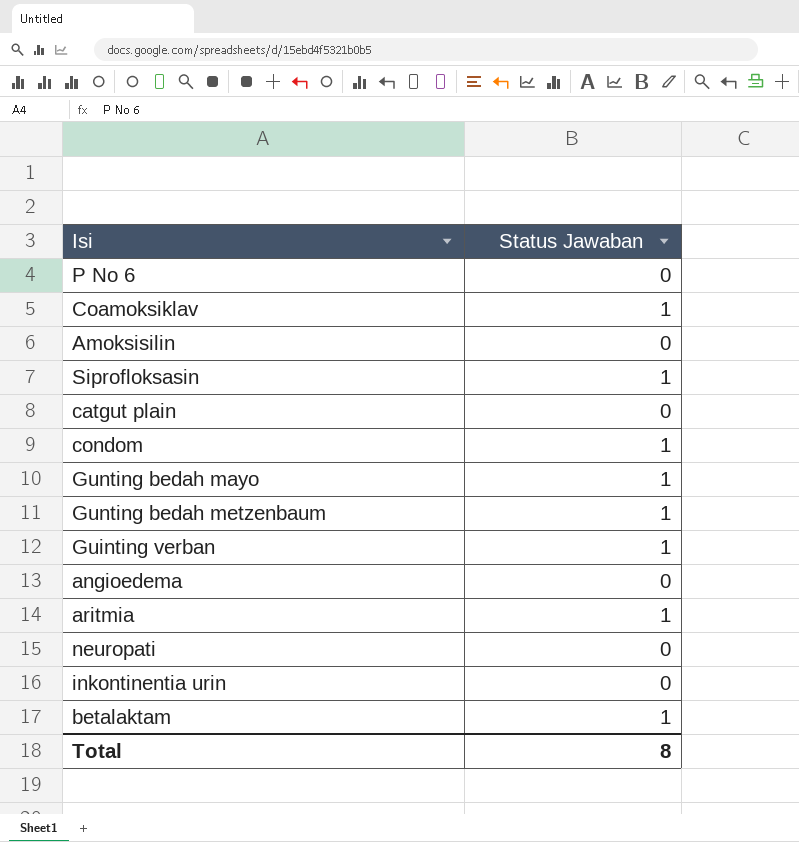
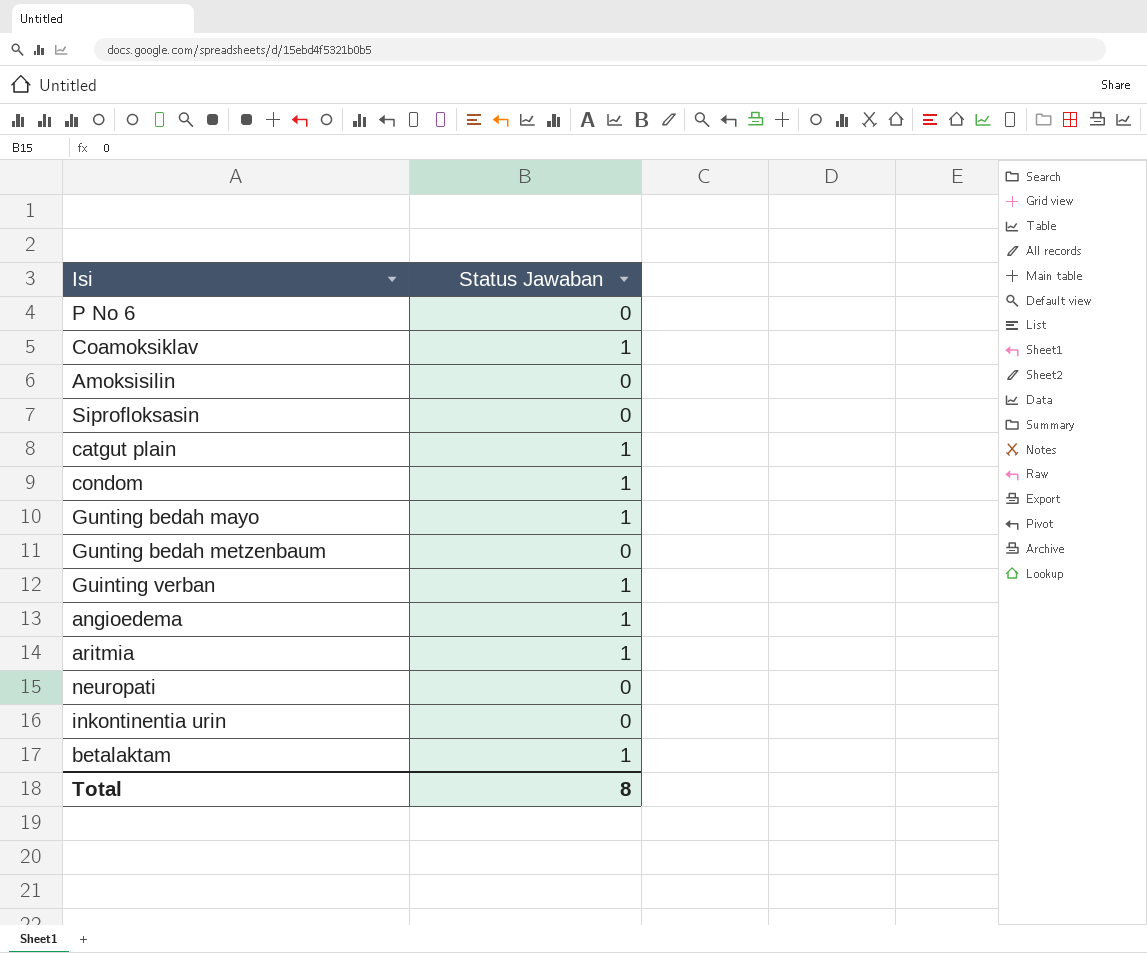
Siprofloksasin | Status Jawaban: 1 -> 0
catgut plain | Status Jawaban: 0 -> 1
Gunting bedah metzenbaum | Status Jawaban: 1 -> 0
angioedema | Status Jawaban: 0 -> 1

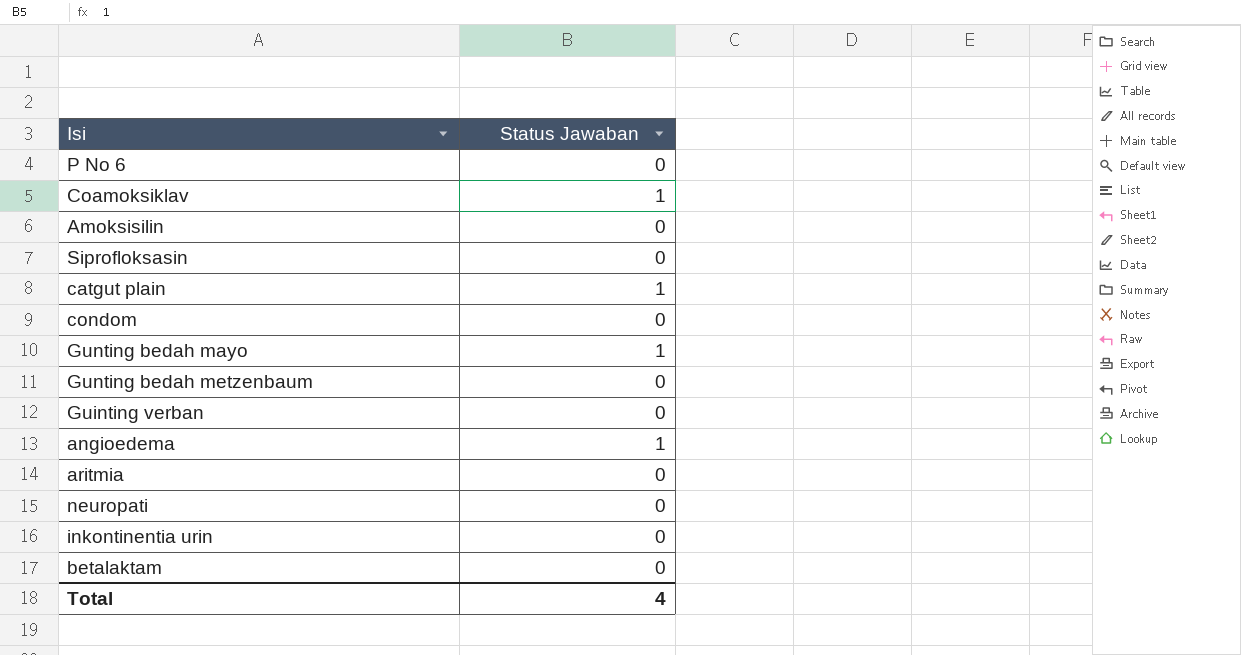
condom | Status Jawaban: 1 -> 0
Guinting verban | Status Jawaban: 1 -> 0
aritmia | Status Jawaban: 1 -> 0
betalaktam | Status Jawaban: 1 -> 0
Total | Status Jawaban: 8 -> 4

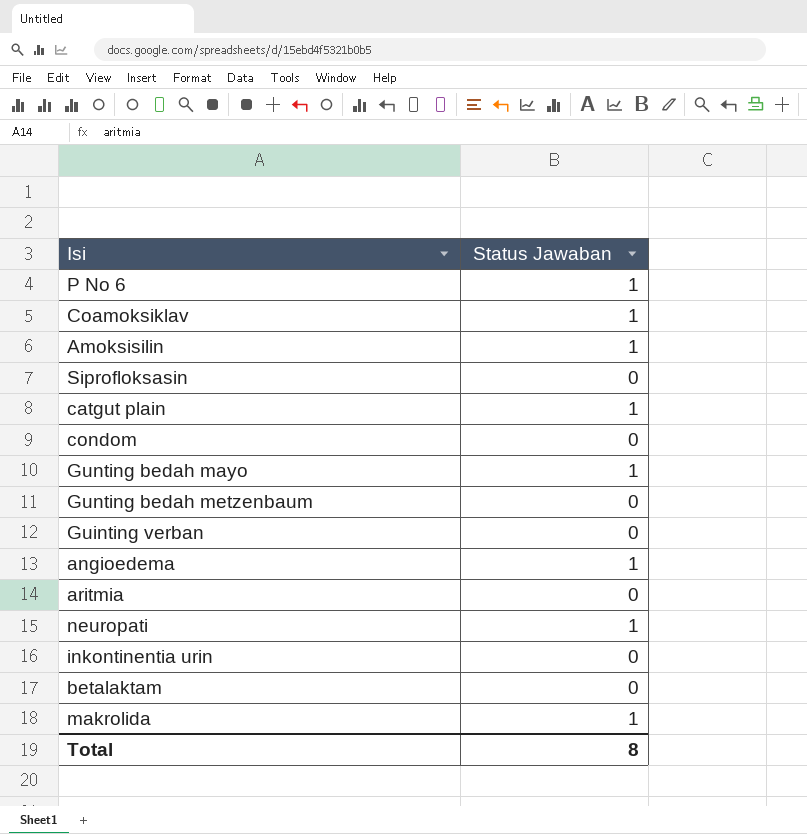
P No 6 | Status Jawaban: 0 -> 1
Amoksisilin | Status Jawaban: 0 -> 1
neuropati | Status Jawaban: 0 -> 1
row makrolida: none -> 1
Total | Status Jawaban: 4 -> 8

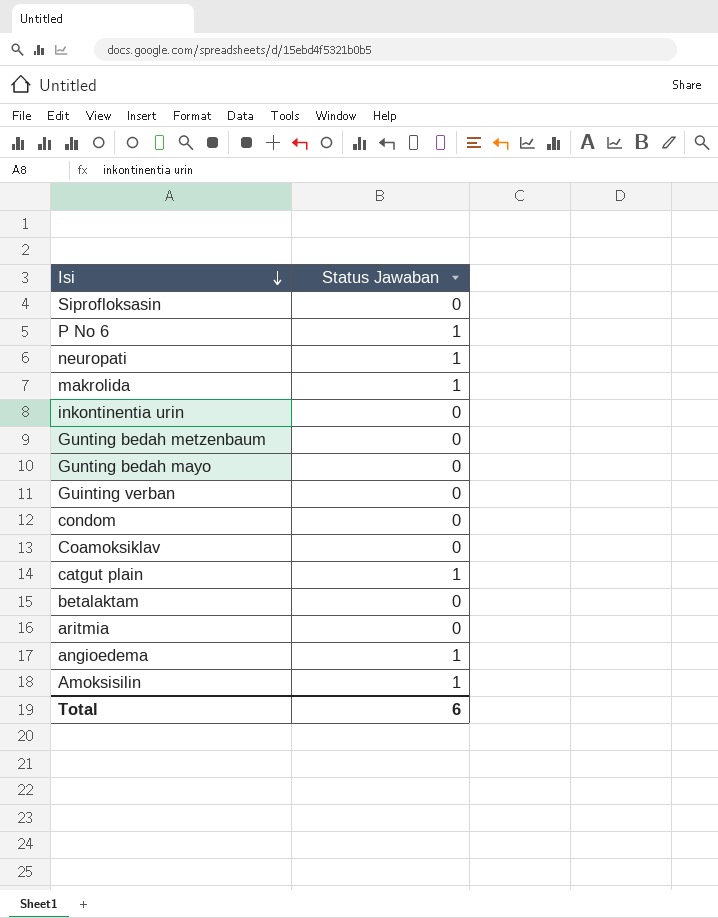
row order: none -> Isi descending
Gunting bedah mayo | Status Jawaban: 1 -> 0
Coamoksiklav | Status Jawaban: 1 -> 0
Total | Status Jawaban: 8 -> 6

